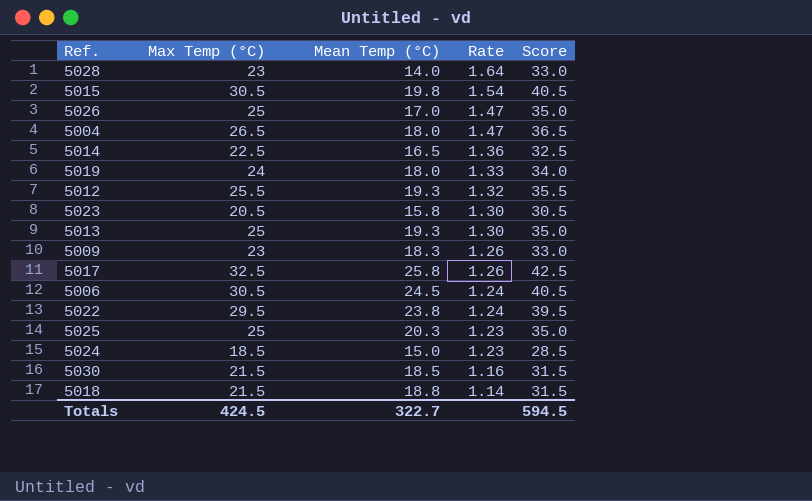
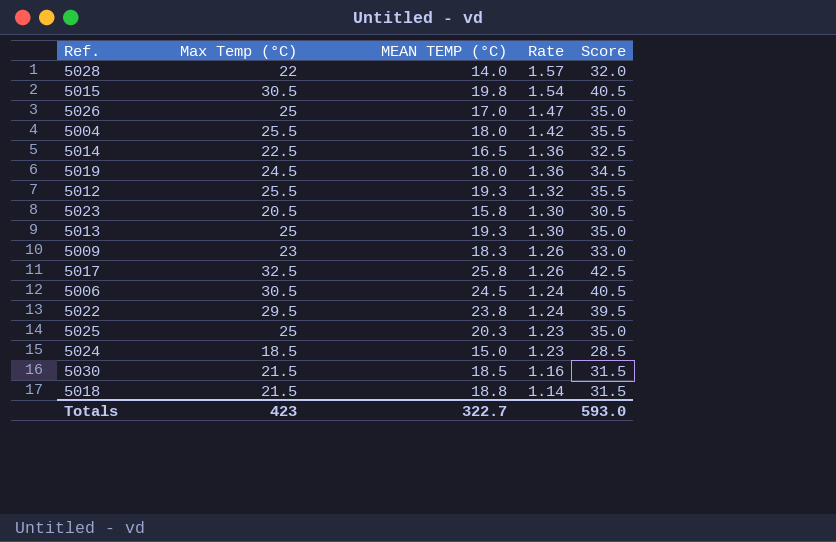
column name: Mean Temp (°C) -> MEAN TEMP (°C)
5028 | Max Temp (°C): 23 -> 22
5028 | Rate: 1.64 -> 1.57
5028 | Score: 33.0 -> 32.0
5004 | Max Temp (°C): 26.5 -> 25.5
5004 | Rate: 1.47 -> 1.42
5004 | Score: 36.5 -> 35.5
5019 | Max Temp (°C): 24 -> 24.5
5019 | Rate: 1.33 -> 1.36
5019 | Score: 34.0 -> 34.5
Totals | Max Temp (°C): 424.5 -> 423
Totals | Score: 594.5 -> 593.0

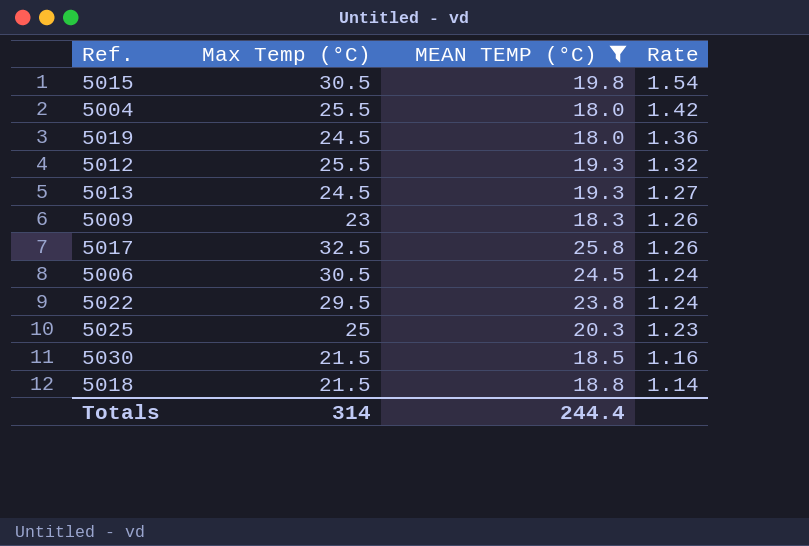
filter: none -> MEAN TEMP (°C) >= 18.0
column Score | formula: [Max Temp (°C)] + 10 -> none
5013 | Max Temp (°C): 25 -> 24.5
5013 | Rate: 1.30 -> 1.27
Totals | Max Temp (°C): 423 -> 314
Totals | MEAN TEMP (°C): 322.7 -> 244.4

